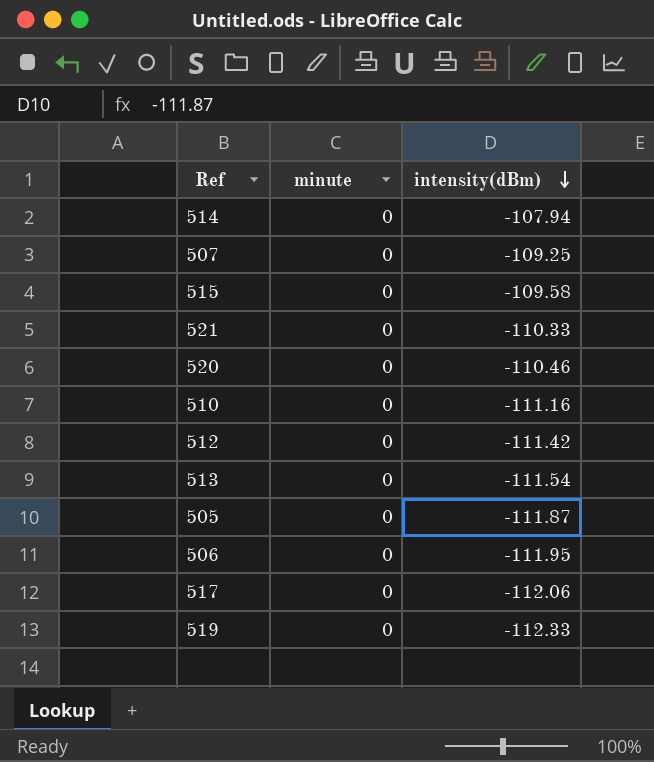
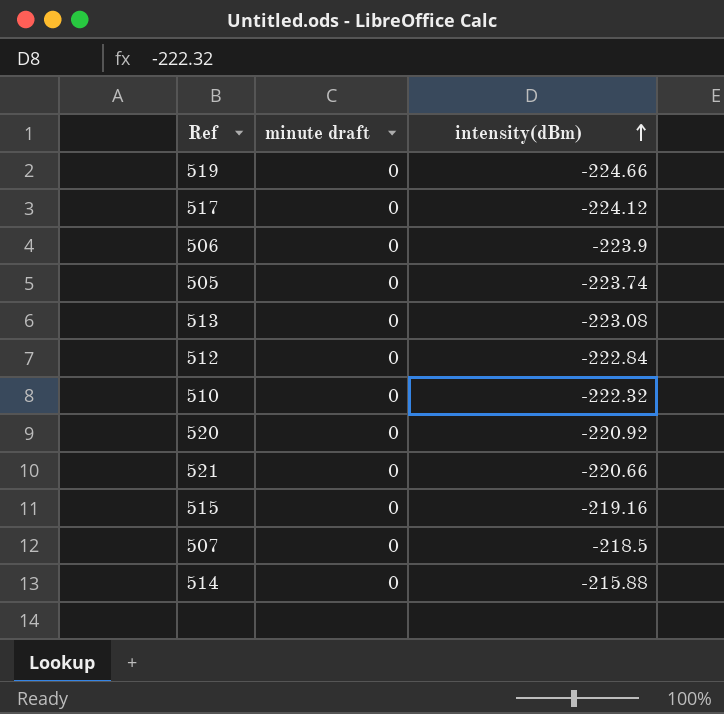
row order: intensity(dBm) descending -> intensity(dBm) ascending
column name: minute -> minute draft
519 | intensity(dBm): -112.33 -> -224.66
517 | intensity(dBm): -112.06 -> -224.12
506 | intensity(dBm): -111.95 -> -223.9
505 | intensity(dBm): -111.87 -> -223.74
513 | intensity(dBm): -111.54 -> -223.08
512 | intensity(dBm): -111.42 -> -222.84
510 | intensity(dBm): -111.16 -> -222.32
520 | intensity(dBm): -110.46 -> -220.92
521 | intensity(dBm): -110.33 -> -220.66
515 | intensity(dBm): -109.58 -> -219.16
507 | intensity(dBm): -109.25 -> -218.5
514 | intensity(dBm): -107.94 -> -215.88

